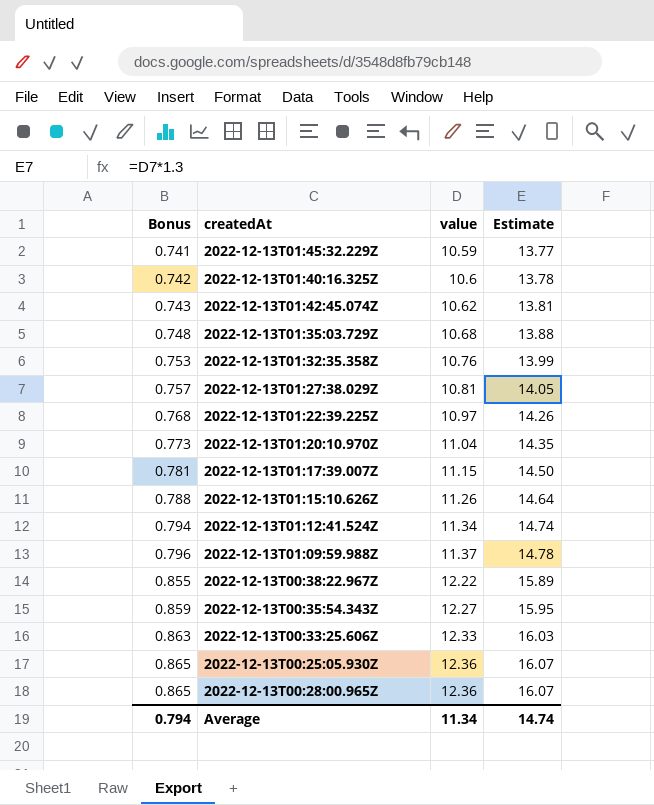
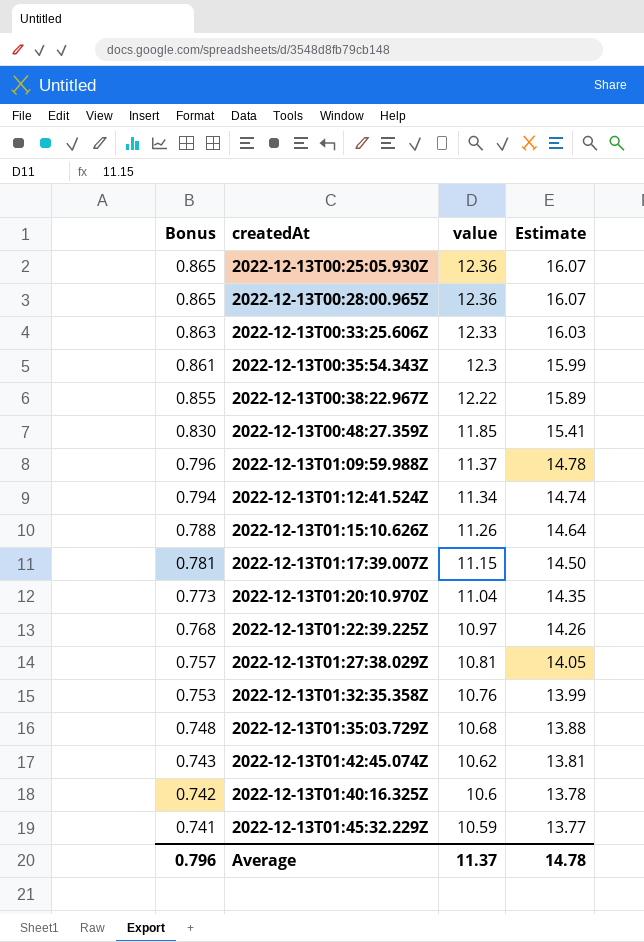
row order: Bonus ascending -> Bonus descending
2022-12-13T00:35:54.343Z | Bonus: 0.859 -> 0.861
2022-12-13T00:35:54.343Z | value: 12.27 -> 12.3
2022-12-13T00:35:54.343Z | Estimate: 15.95 -> 15.99
row 2022-12-13T00:48:27.359Z: none -> 0.830 | 11.85 | 15.41
Average | Bonus: 0.794 -> 0.796
Average | value: 11.34 -> 11.37
Average | Estimate: 14.74 -> 14.78

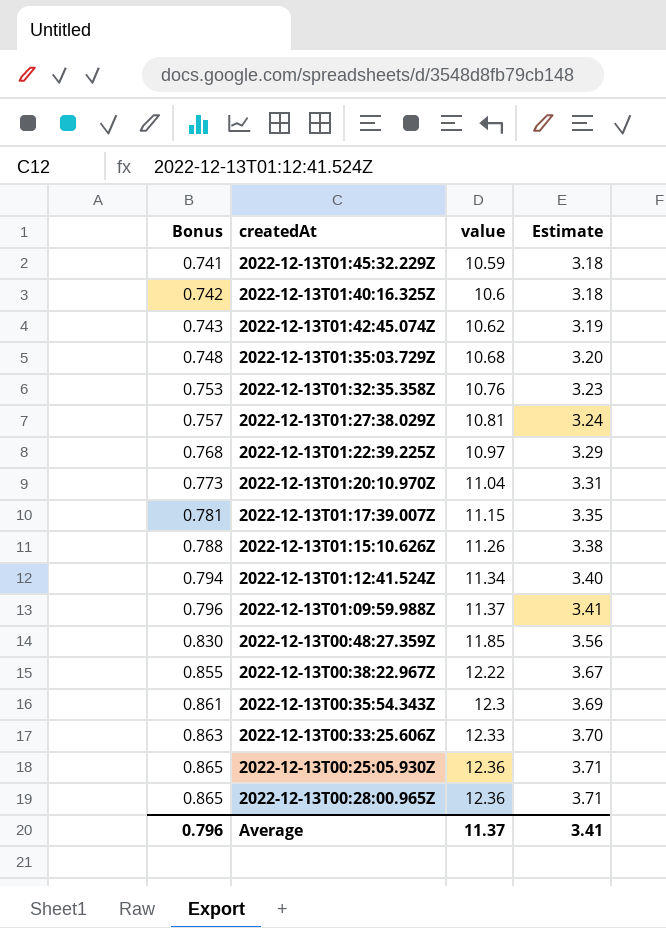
row order: Bonus descending -> Bonus ascending
column Estimate | formula: [value] * 1.3 -> [value] * 0.3
Average | Estimate: 14.78 -> 3.41

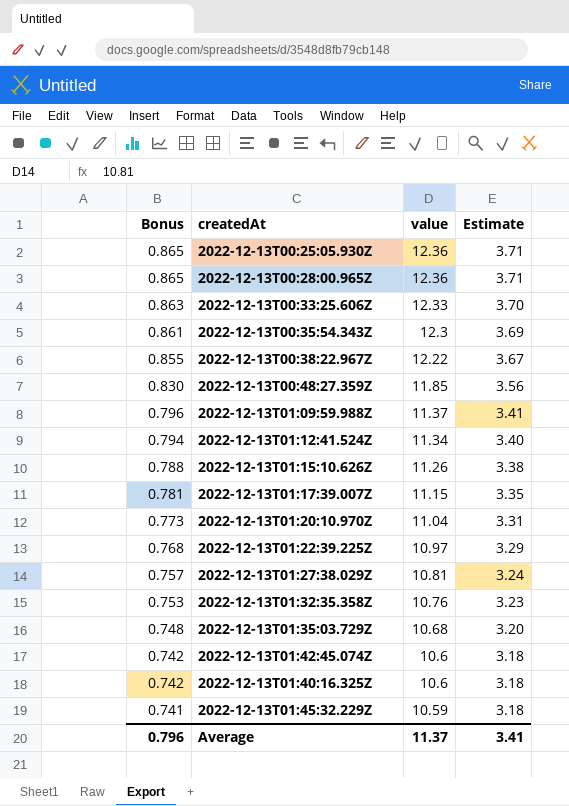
row order: Bonus ascending -> Bonus descending
2022-12-13T01:42:45.074Z | Bonus: 0.743 -> 0.742
2022-12-13T01:42:45.074Z | value: 10.62 -> 10.6
2022-12-13T01:42:45.074Z | Estimate: 3.19 -> 3.18

